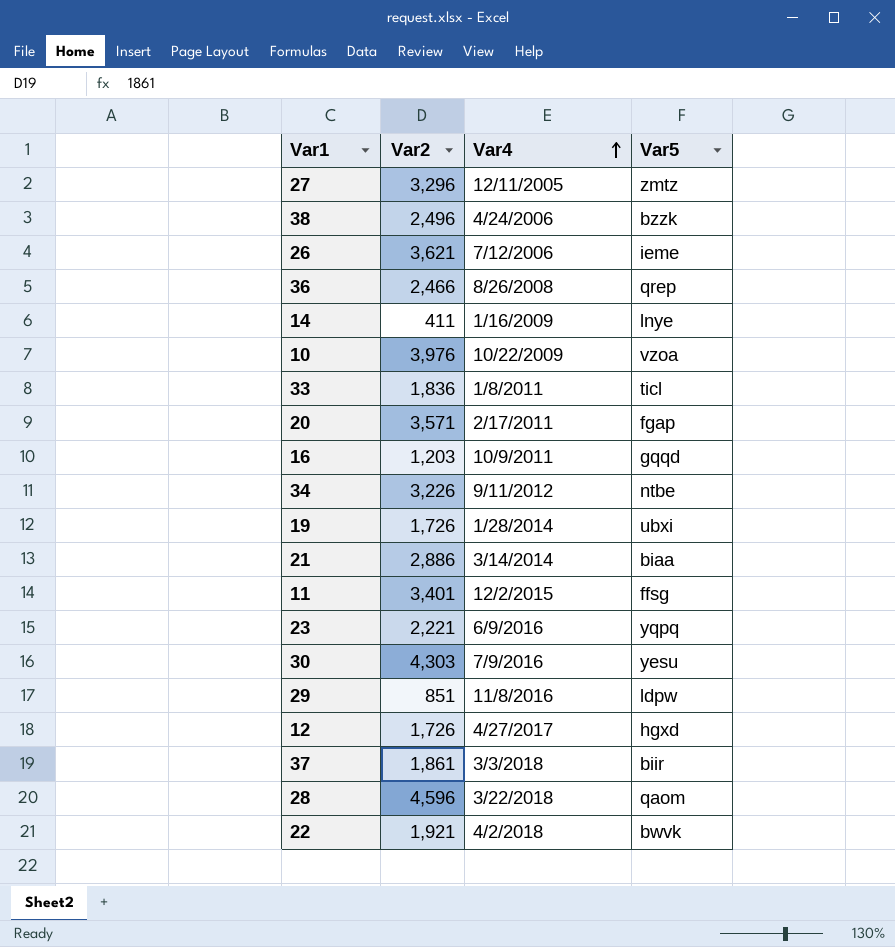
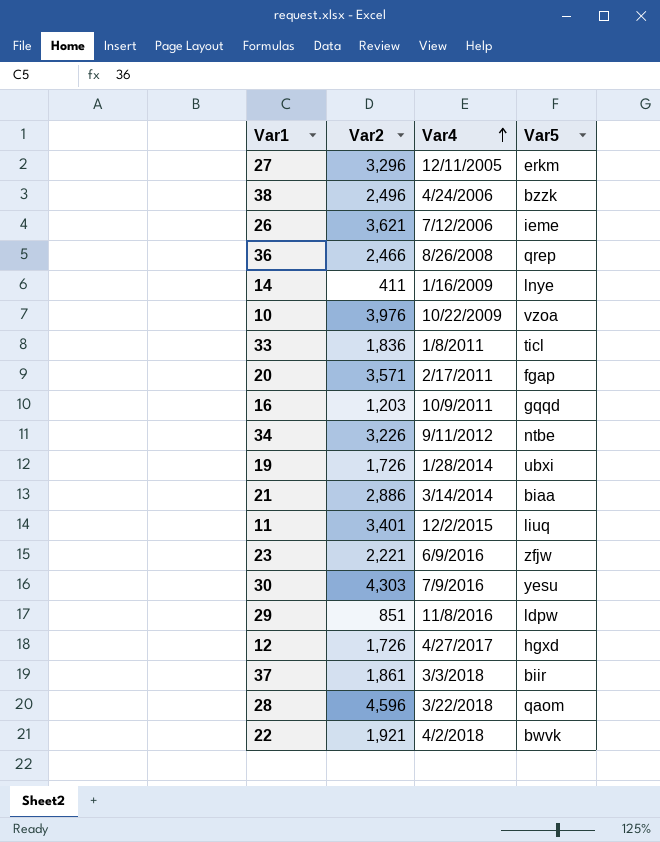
27 | Var5: zmtz -> erkm
11 | Var5: ffsg -> liuq
23 | Var5: yqpq -> zfjw

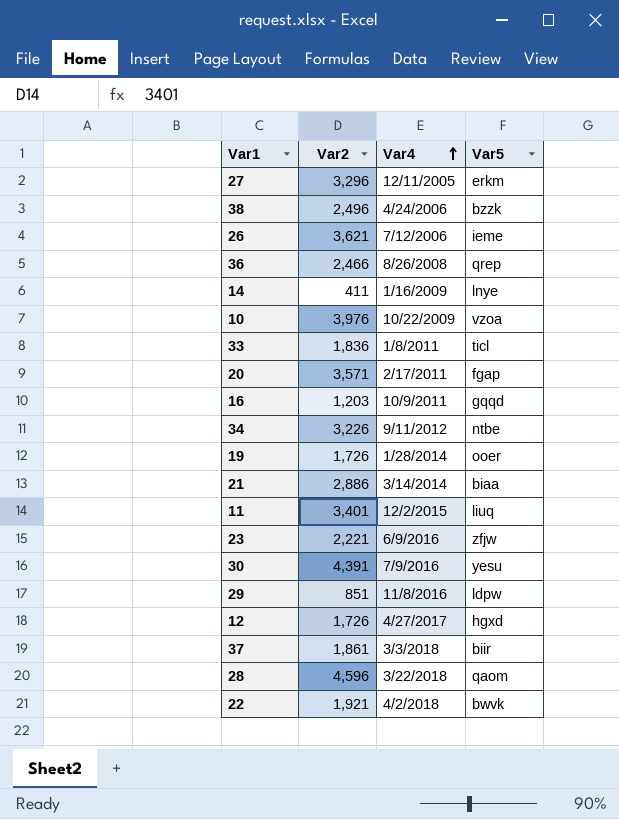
19 | Var5: ubxi -> ooer
30 | Var2: 4,303 -> 4,391

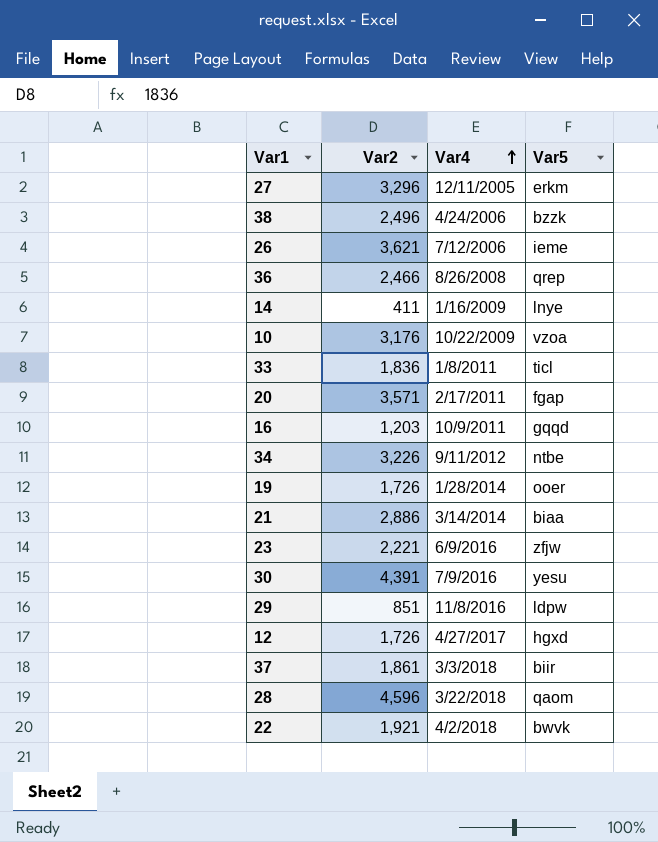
row 11: 3,401 | 12/2/2015 | liuq -> none
10 | Var2: 3,976 -> 3,176

